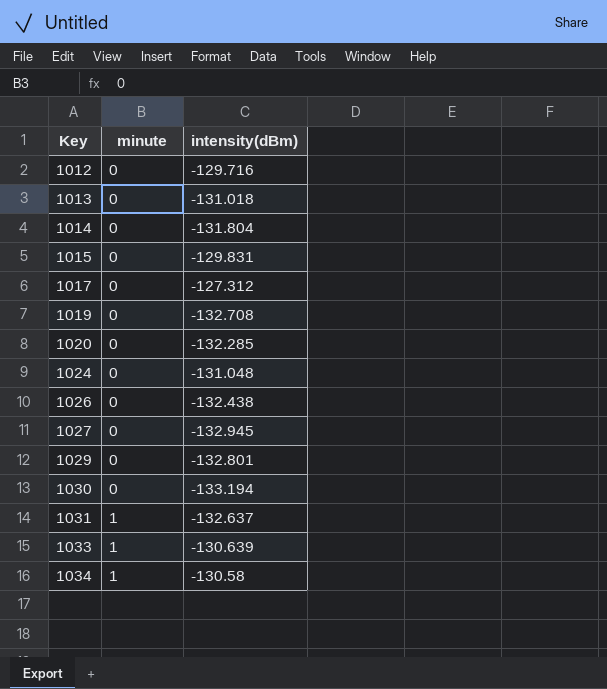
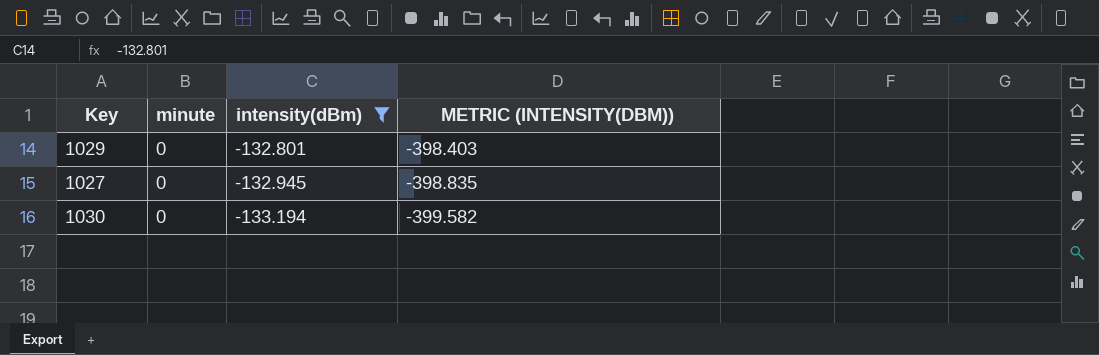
filter: none -> intensity(dBm) <= -132.801
row order: Key ascending -> intensity(dBm) descending
column METRIC (INTENSITY(DBM)) | formula: none -> [intensity(dBm)] * 3

